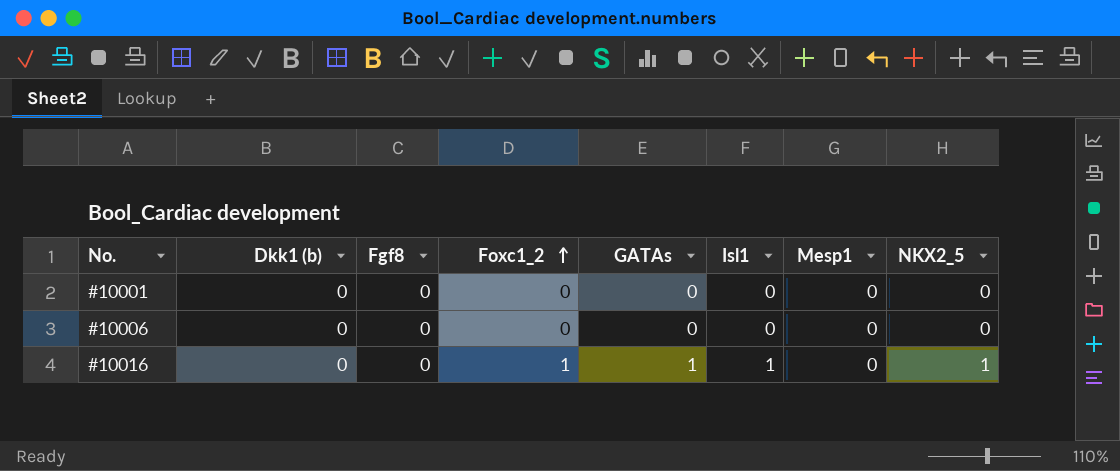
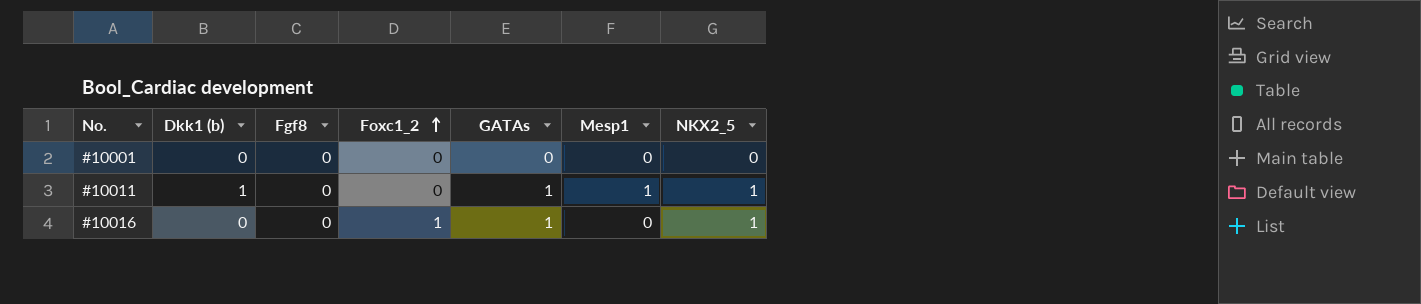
column Isl1 | position: 6 -> none
row #10006: 0 | 0 | 0 | 0 | 0 | 0 | 0 -> none
row #10011: none -> 1 | 0 | 0 | 1 | 1 | 1

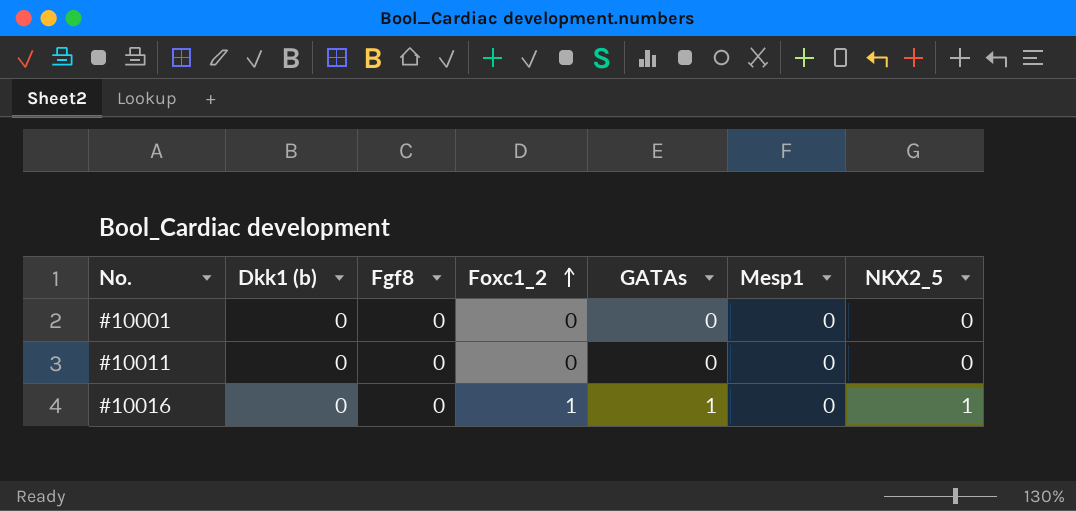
#10011 | Dkk1 (b): 1 -> 0
#10011 | GATAs: 1 -> 0
#10011 | Mesp1: 1 -> 0
#10011 | NKX2_5: 1 -> 0

